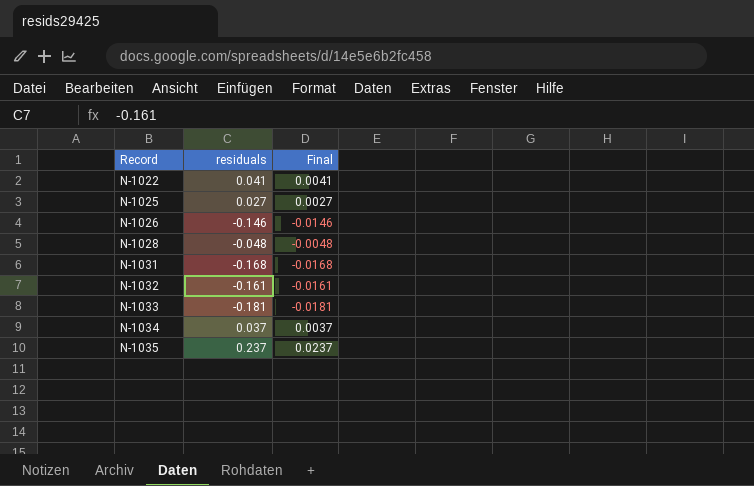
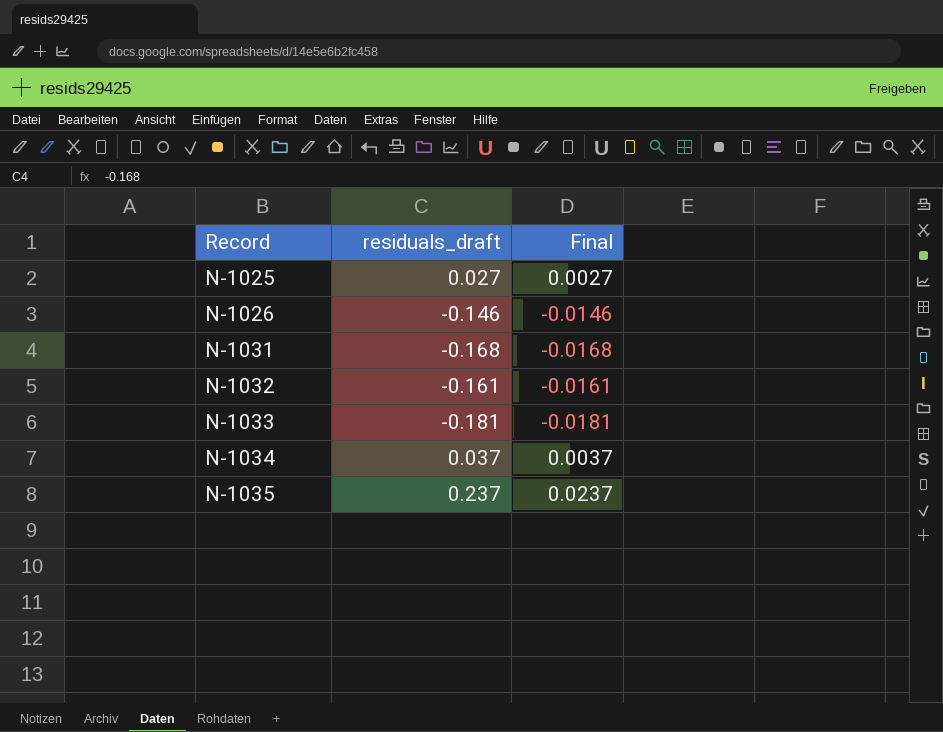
column name: residuals -> residuals_draft
row N-1022: 0.041 | 0.0041 -> none
row N-1028: -0.048 | -0.0048 -> none

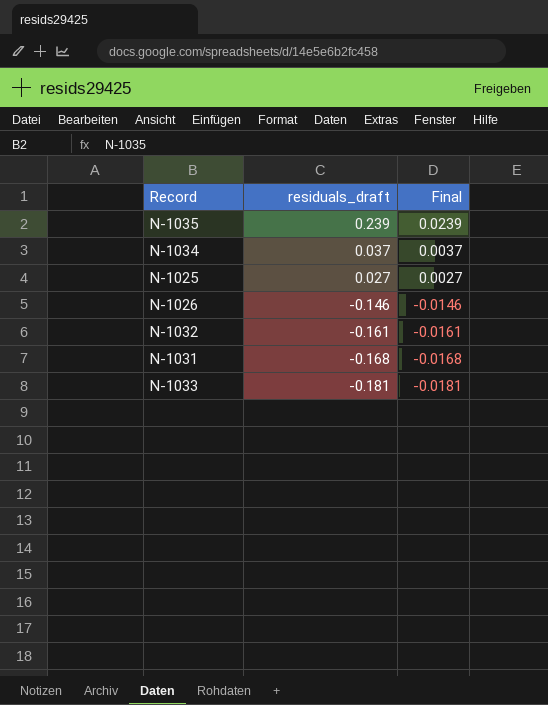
row order: Record ascending -> residuals_draft descending
N-1035 | residuals_draft: 0.237 -> 0.239
N-1035 | Final: 0.0237 -> 0.0239

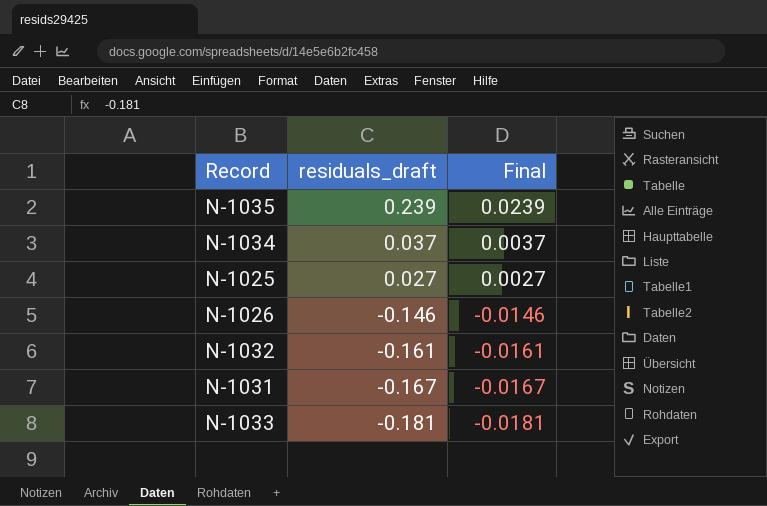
N-1031 | residuals_draft: -0.168 -> -0.167
N-1031 | Final: -0.0168 -> -0.0167

